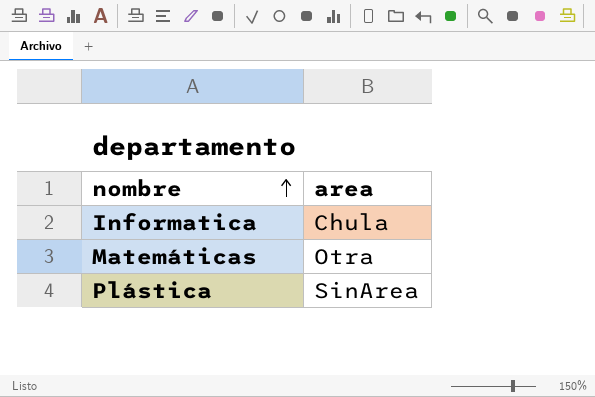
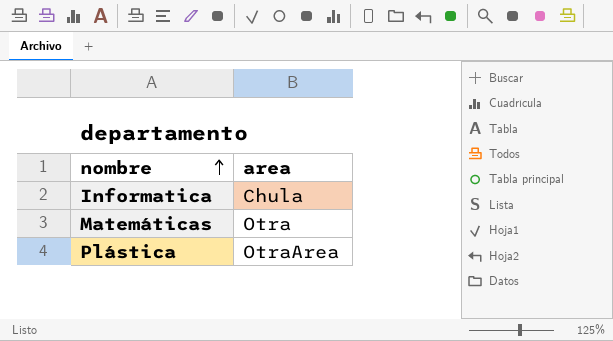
Plástica | area: SinArea -> OtraArea

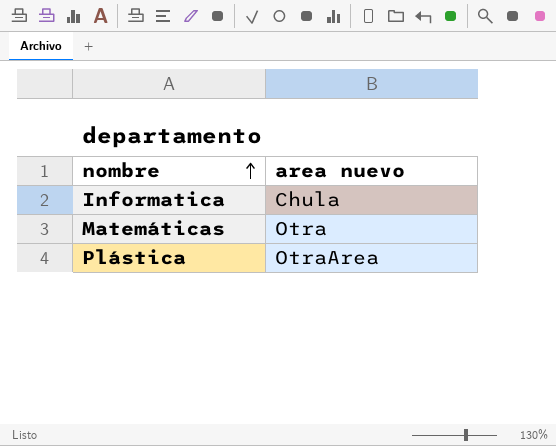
column name: area -> area nuevo

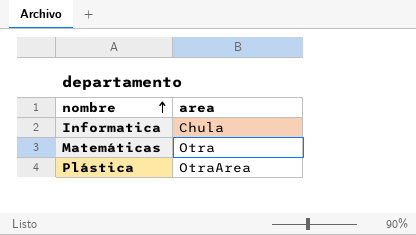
column name: area nuevo -> area

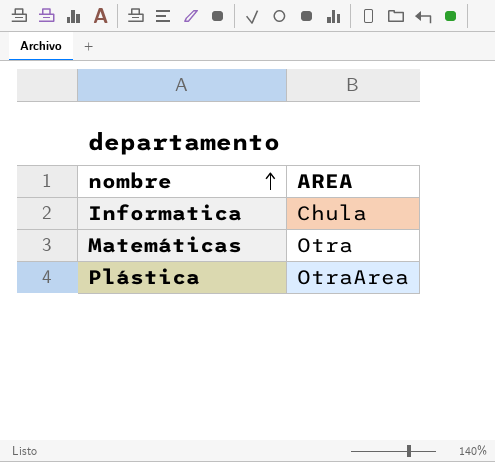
column name: area -> AREA

